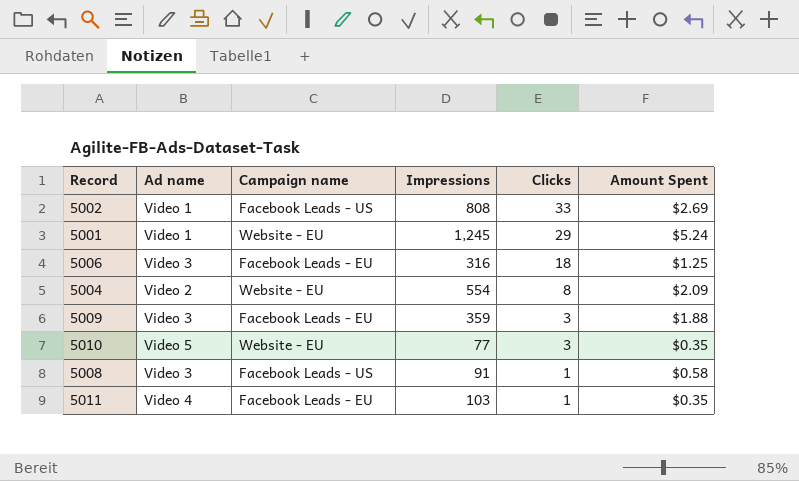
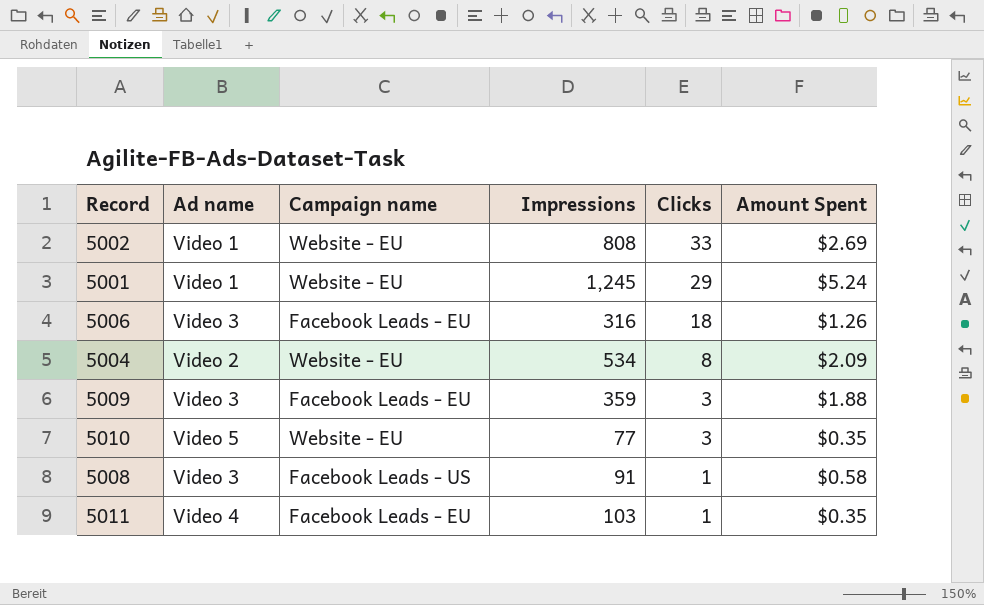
5002 | Campaign name: Facebook Leads - US -> Website - EU
5006 | Amount Spent: $1.25 -> $1.26
5004 | Impressions: 554 -> 534

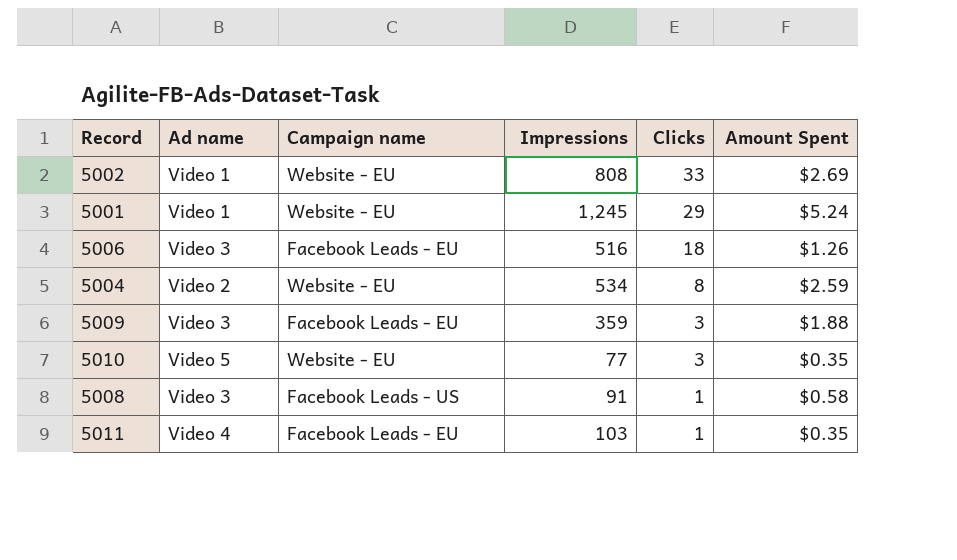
5006 | Impressions: 316 -> 516
5004 | Amount Spent: $2.09 -> $2.59

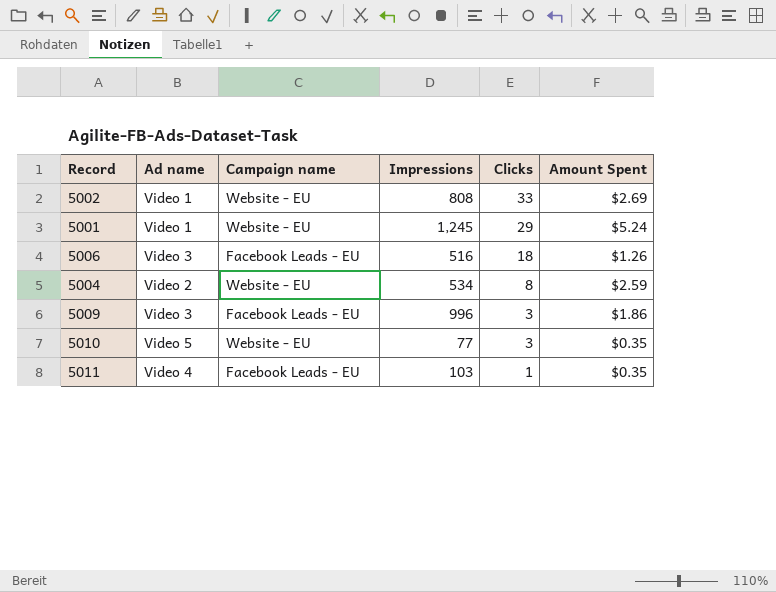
row 5008: Video 3 | Facebook Leads - US | 91 | 1 | $0.58 -> none
5009 | Impressions: 359 -> 996
5009 | Amount Spent: $1.88 -> $1.86

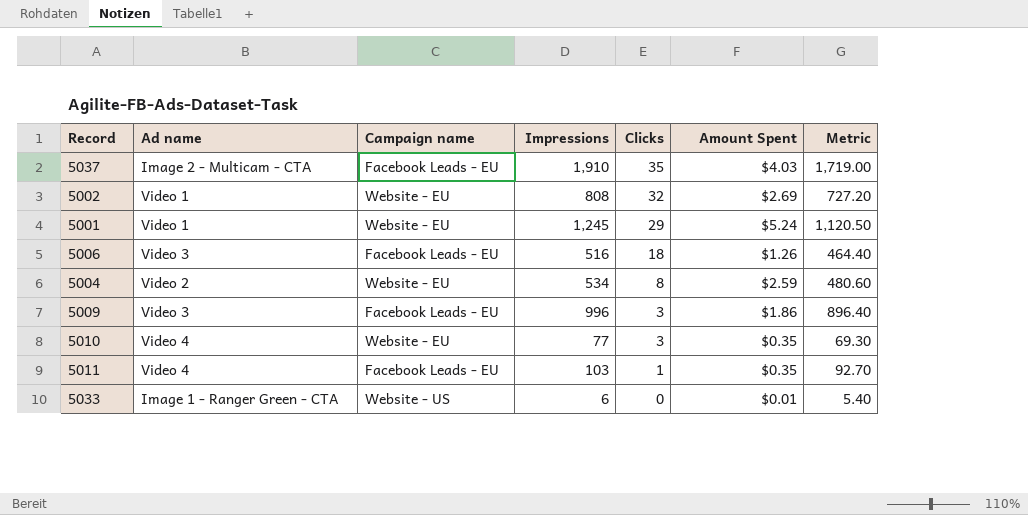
column Metric | formula: none -> [Impressions] * 0.9
row 5037: none -> Image 2 - Multicam - CTA | Facebook Leads - EU | 1,910 | 35 | $4.03 | 1,719.00
5002 | Clicks: 33 -> 32
5010 | Ad name: Video 5 -> Video 4
row 5033: none -> Image 1 - Ranger Green - CTA | Website - US | 6 | 0 | $0.01 | 5.40

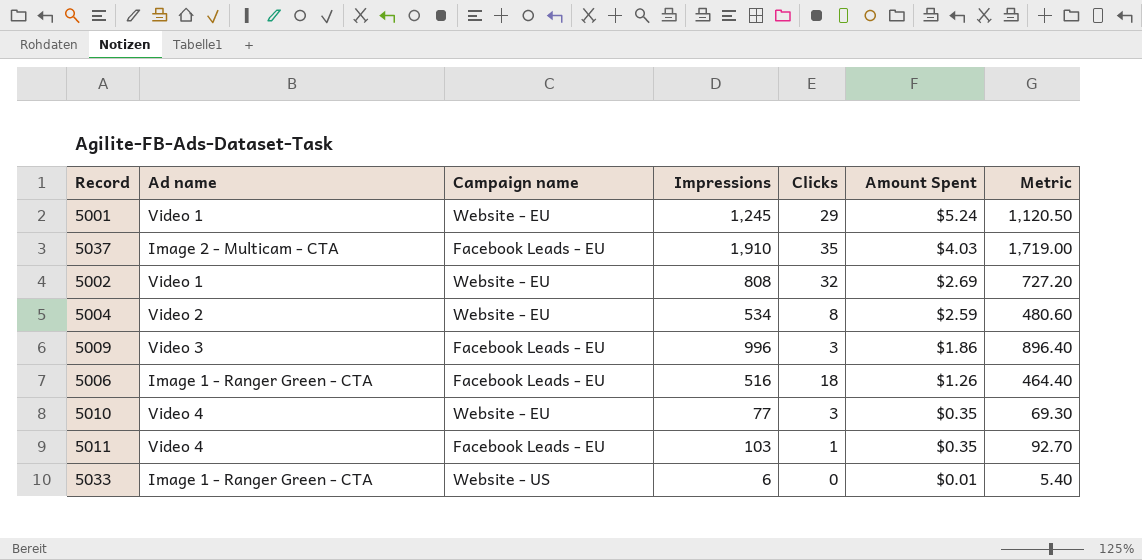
row order: Clicks descending -> Amount Spent descending
5006 | Ad name: Video 3 -> Image 1 - Ranger Green - CTA

